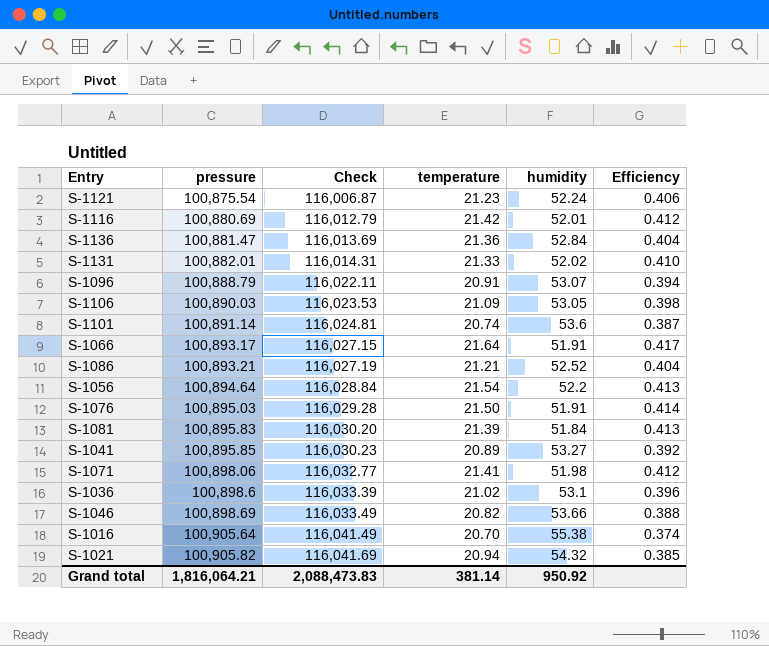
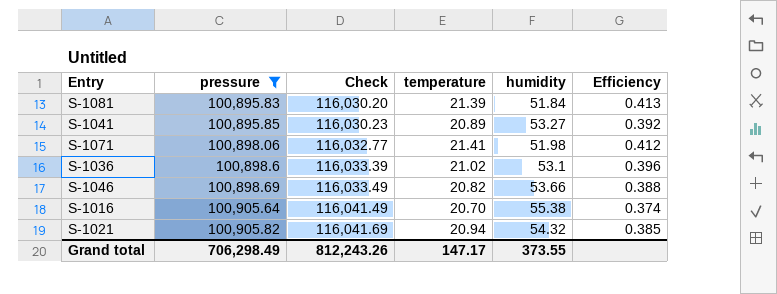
filter: none -> pressure >= 100,895.83
Grand total | pressure: 1,816,064.21 -> 706,298.49
Grand total | Check: 2,088,473.83 -> 812,243.26
Grand total | temperature: 381.14 -> 147.17
Grand total | humidity: 950.92 -> 373.55

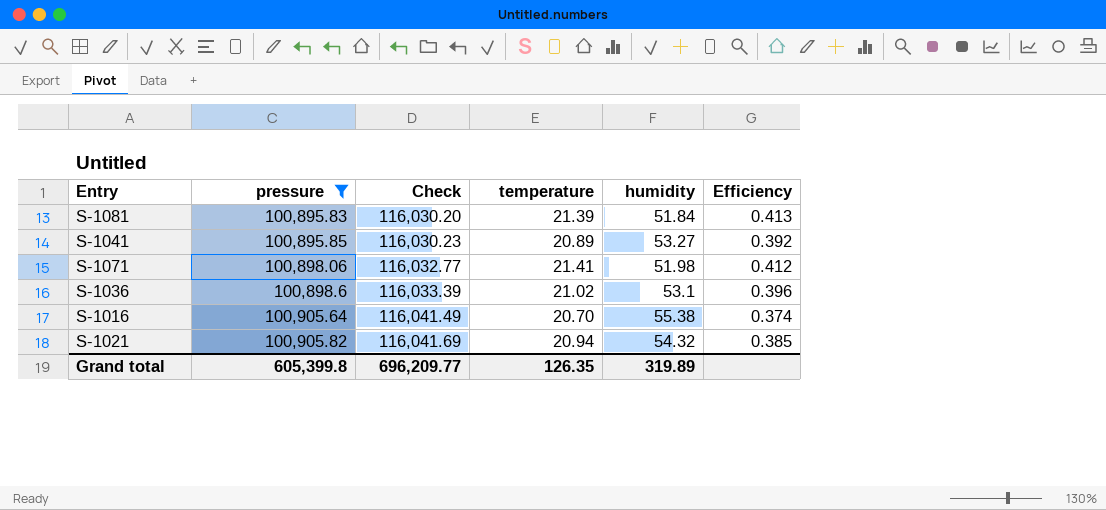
row S-1046: 100,898.69 | 116,033.49 | 20.82 | 53.66 | 0.388 -> none
Grand total | pressure: 706,298.49 -> 605,399.8
Grand total | Check: 812,243.26 -> 696,209.77
Grand total | temperature: 147.17 -> 126.35
Grand total | humidity: 373.55 -> 319.89

